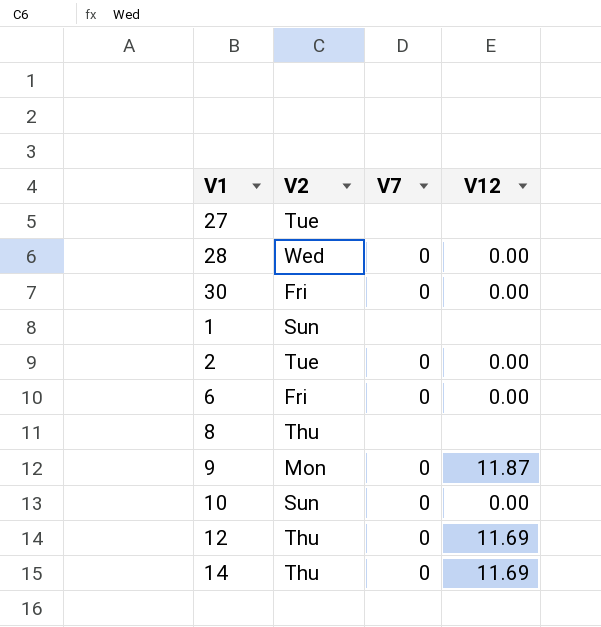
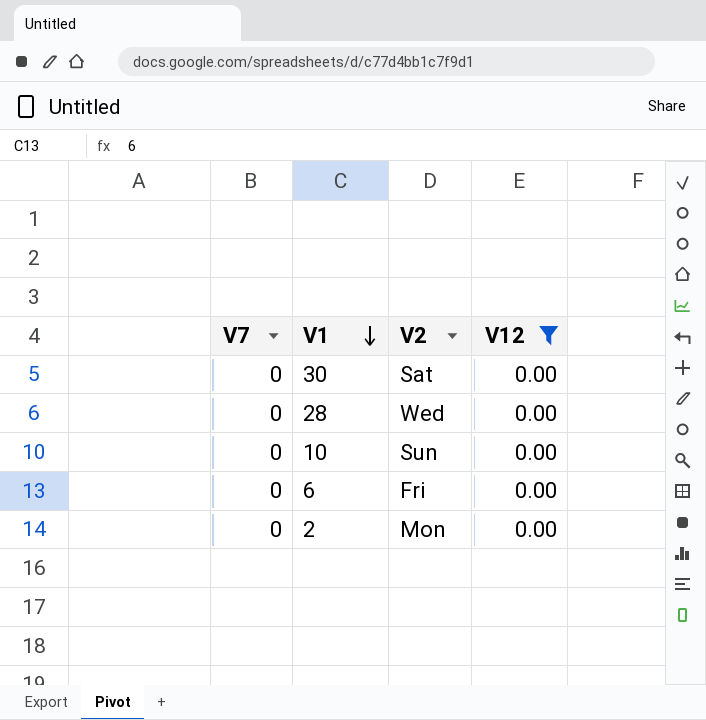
filter: none -> V12 = 0.00
row order: none -> V1 descending
column V7 | position: 3 -> 1
30 | V2: Fri -> Sat
2 | V2: Tue -> Mon

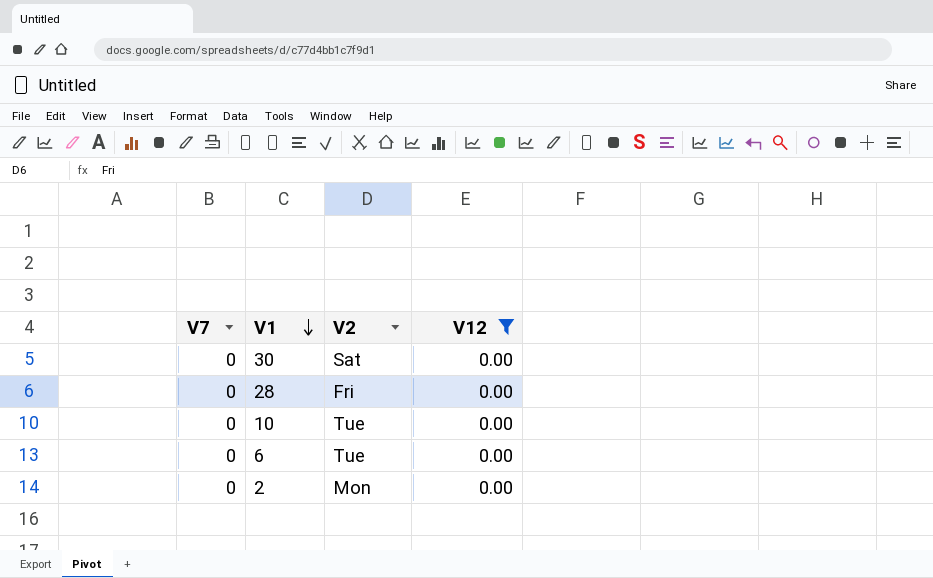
28 | V2: Wed -> Fri
10 | V2: Sun -> Tue
6 | V2: Fri -> Tue

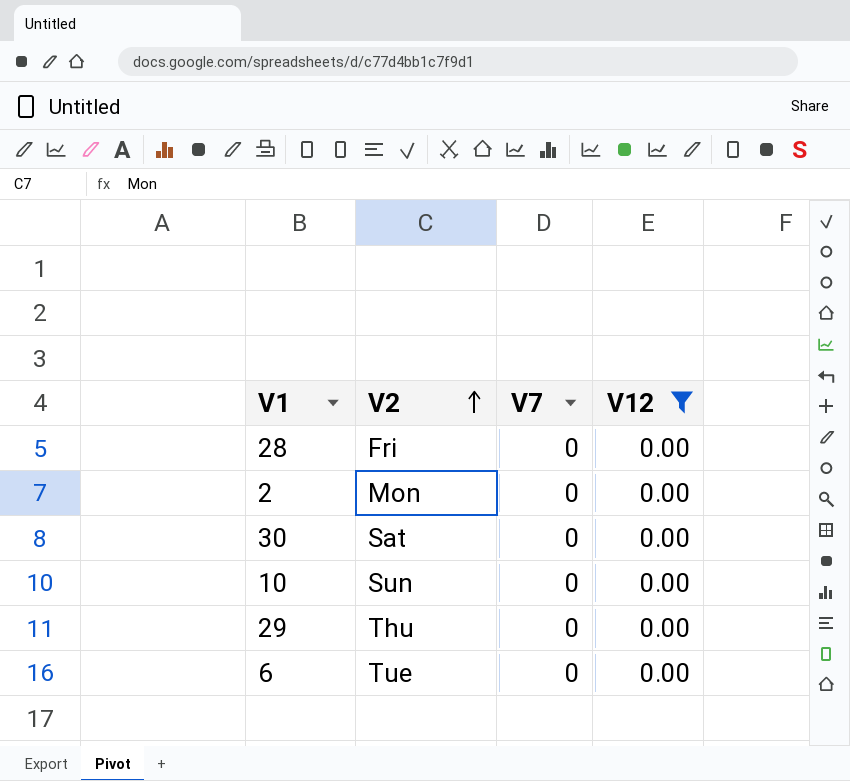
row order: V1 descending -> V2 ascending
column V7 | position: 1 -> 3
10 | V2: Tue -> Sun
row 29: none -> Thu | 0 | 0.00

